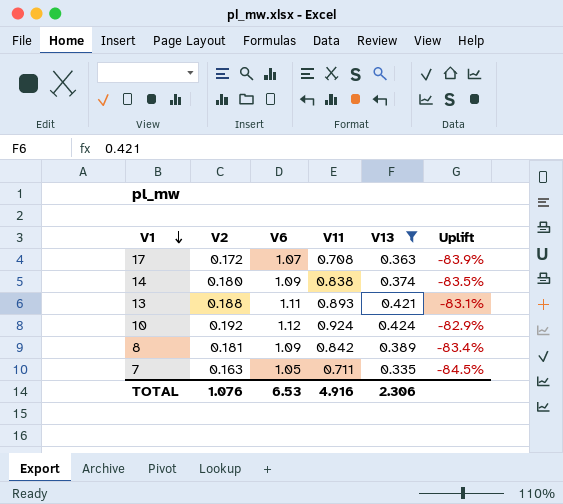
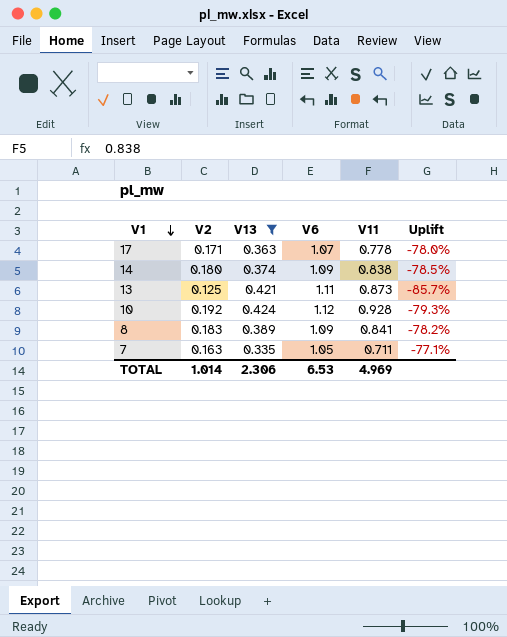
column V13 | position: 5 -> 3
column Uplift | formula: ([V2] - [V6]) / [V6] -> ([V2] - [V11]) / [V11]
17 | V2: 0.172 -> 0.171
17 | V11: 0.708 -> 0.778
13 | V2: 0.188 -> 0.125
13 | V11: 0.893 -> 0.873
10 | V11: 0.924 -> 0.928
8 | V2: 0.181 -> 0.183
8 | V11: 0.842 -> 0.841
TOTAL | V2: 1.076 -> 1.014
TOTAL | V11: 4.916 -> 4.969

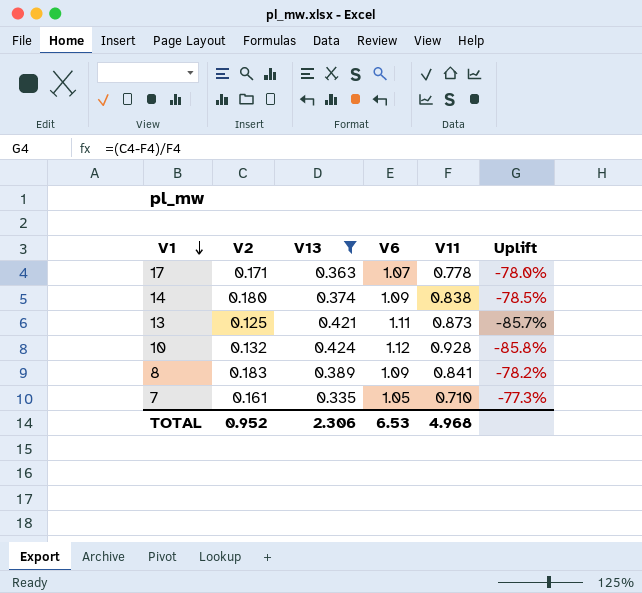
10 | V2: 0.192 -> 0.132
10 | Uplift: -79.3% -> -85.8%
7 | V2: 0.163 -> 0.161
7 | V11: 0.711 -> 0.710
7 | Uplift: -77.1% -> -77.3%
TOTAL | V2: 1.014 -> 0.952
TOTAL | V11: 4.969 -> 4.968

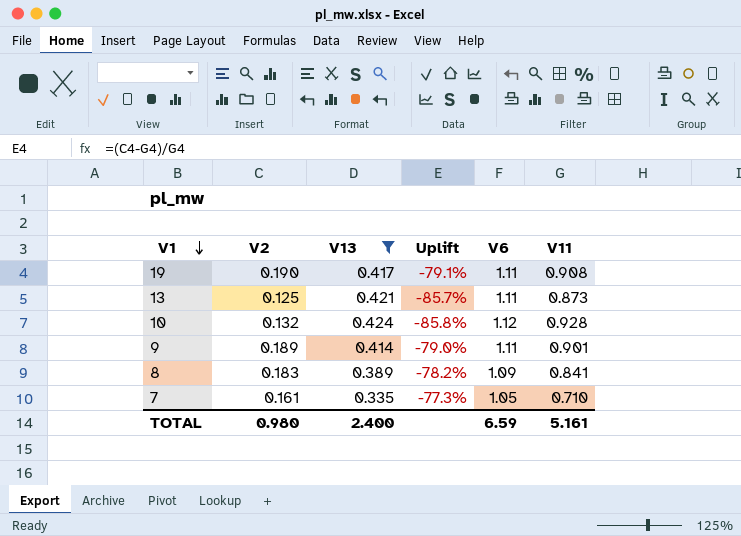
column Uplift | position: 6 -> 4
row 17: 0.171 | 0.363 | 1.07 | 0.778 | -78.0% -> none
row 14: 0.180 | 0.374 | 1.09 | 0.838 | -78.5% -> none
row 19: none -> 0.190 | 0.417 | -79.1% | 1.11 | 0.908
row 9: none -> 0.189 | 0.414 | -79.0% | 1.11 | 0.901
TOTAL | V2: 0.952 -> 0.980
TOTAL | V13: 2.306 -> 2.400
TOTAL | V6: 6.53 -> 6.59
TOTAL | V11: 4.968 -> 5.161

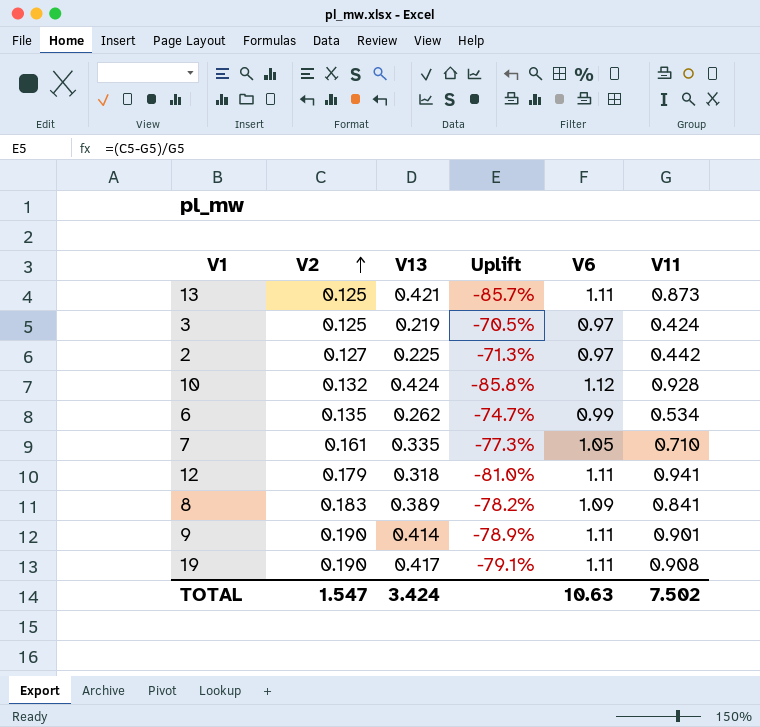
filter: V13 >= 0.335 -> none
row order: V1 descending -> V2 ascending
9 | V2: 0.189 -> 0.190
9 | Uplift: -79.0% -> -78.9%
TOTAL | V2: 0.980 -> 1.547
TOTAL | V13: 2.400 -> 3.424
TOTAL | V6: 6.59 -> 10.63
TOTAL | V11: 5.161 -> 7.502

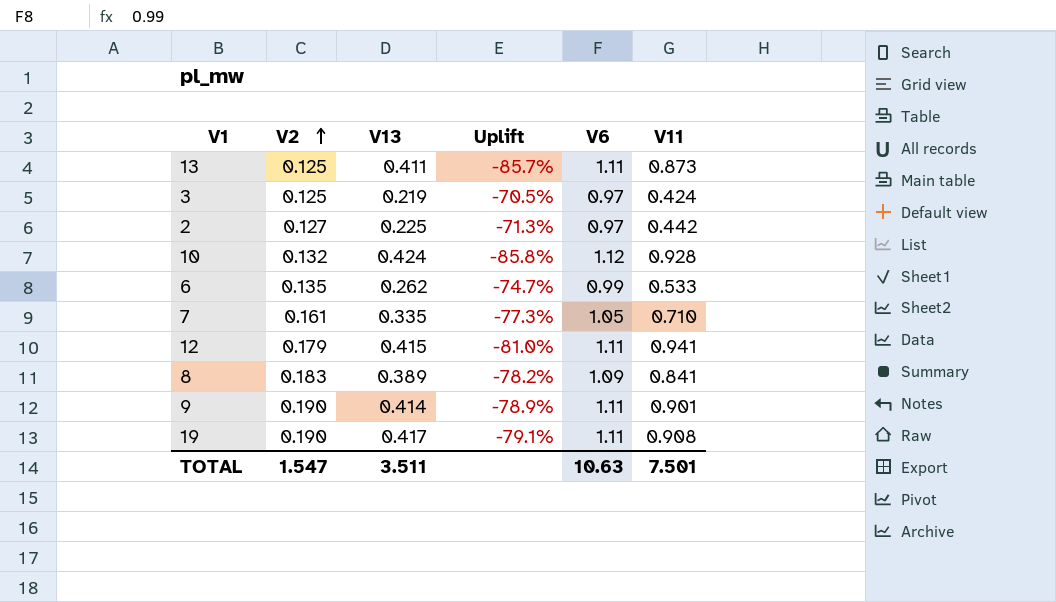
13 | V13: 0.421 -> 0.411
6 | V11: 0.534 -> 0.533
12 | V13: 0.318 -> 0.415
TOTAL | V13: 3.424 -> 3.511
TOTAL | V11: 7.502 -> 7.501

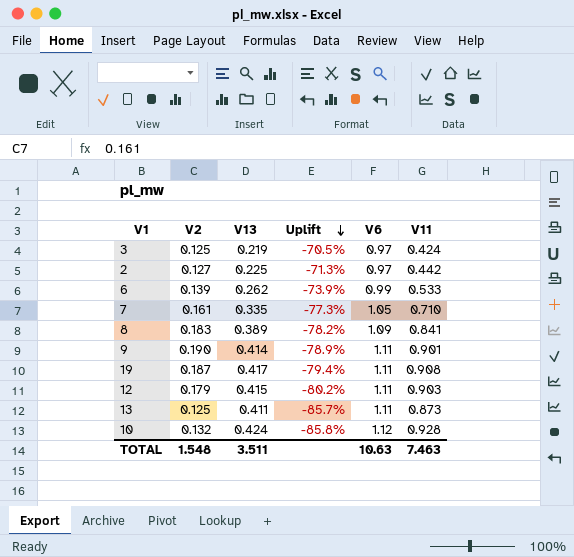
row order: V2 ascending -> Uplift descending
6 | V2: 0.135 -> 0.139
6 | Uplift: -74.7% -> -73.9%
19 | V2: 0.190 -> 0.187
19 | Uplift: -79.1% -> -79.4%
12 | Uplift: -81.0% -> -80.2%
12 | V11: 0.941 -> 0.903
TOTAL | V2: 1.547 -> 1.548
TOTAL | V11: 7.501 -> 7.463

